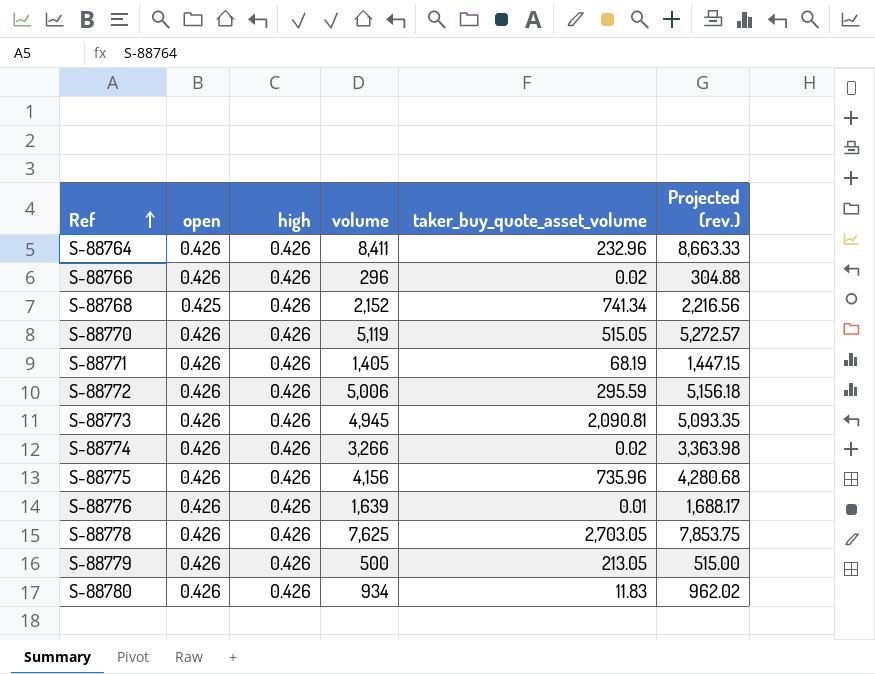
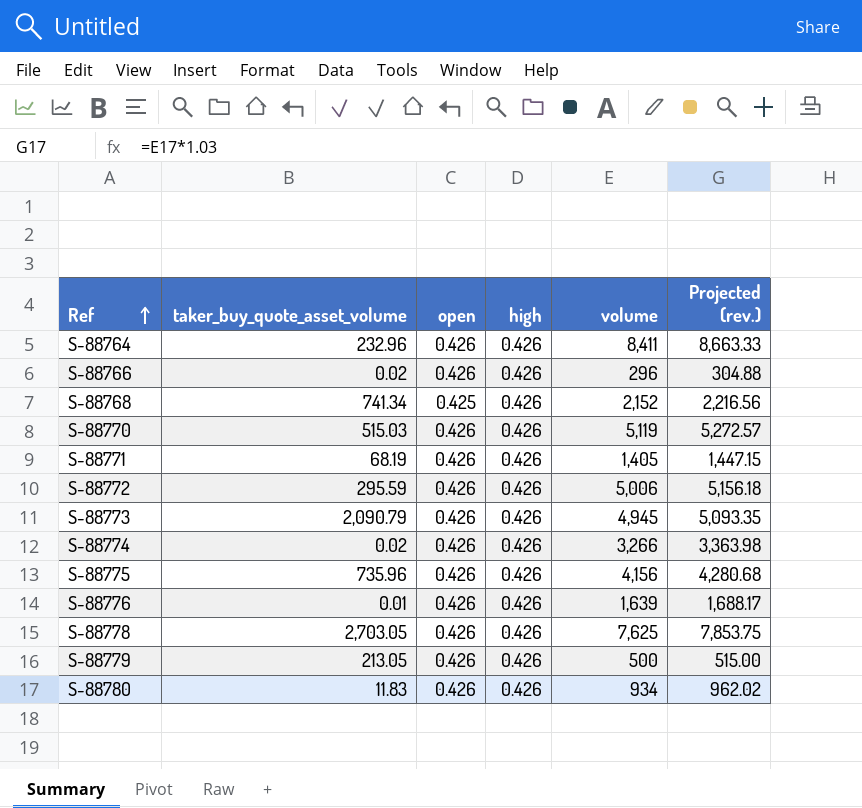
column taker_buy_quote_asset_volume | position: 5 -> 2
S-88770 | taker_buy_quote_asset_volume: 515.05 -> 515.03
S-88773 | taker_buy_quote_asset_volume: 2,090.81 -> 2,090.79

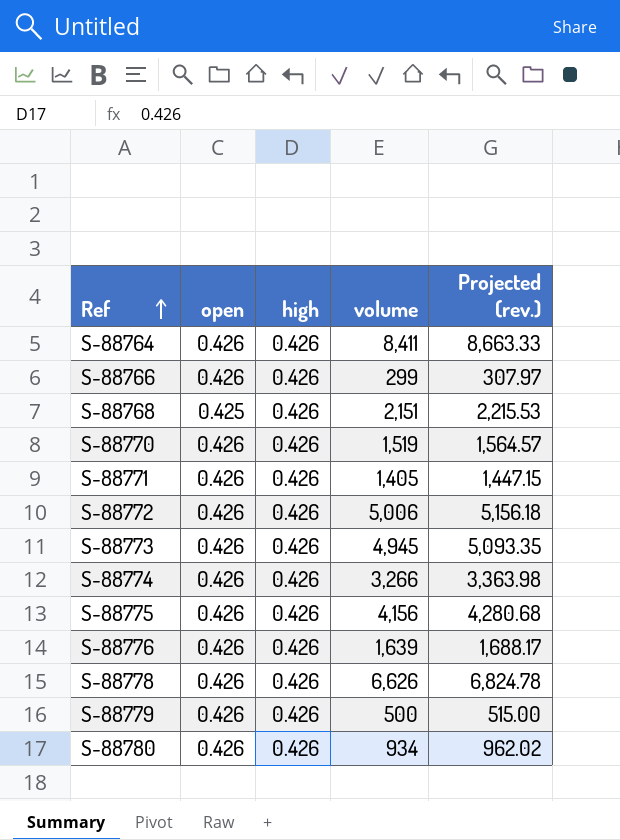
column taker_buy_quote_asset_volume | position: 2 -> none
S-88766 | volume: 296 -> 299
S-88766 | Projected (rev.): 304.88 -> 307.97
S-88768 | volume: 2,152 -> 2,151
S-88768 | Projected (rev.): 2,216.56 -> 2,215.53
S-88770 | volume: 5,119 -> 1,519
S-88770 | Projected (rev.): 5,272.57 -> 1,564.57
S-88778 | volume: 7,625 -> 6,626
S-88778 | Projected (rev.): 7,853.75 -> 6,824.78

